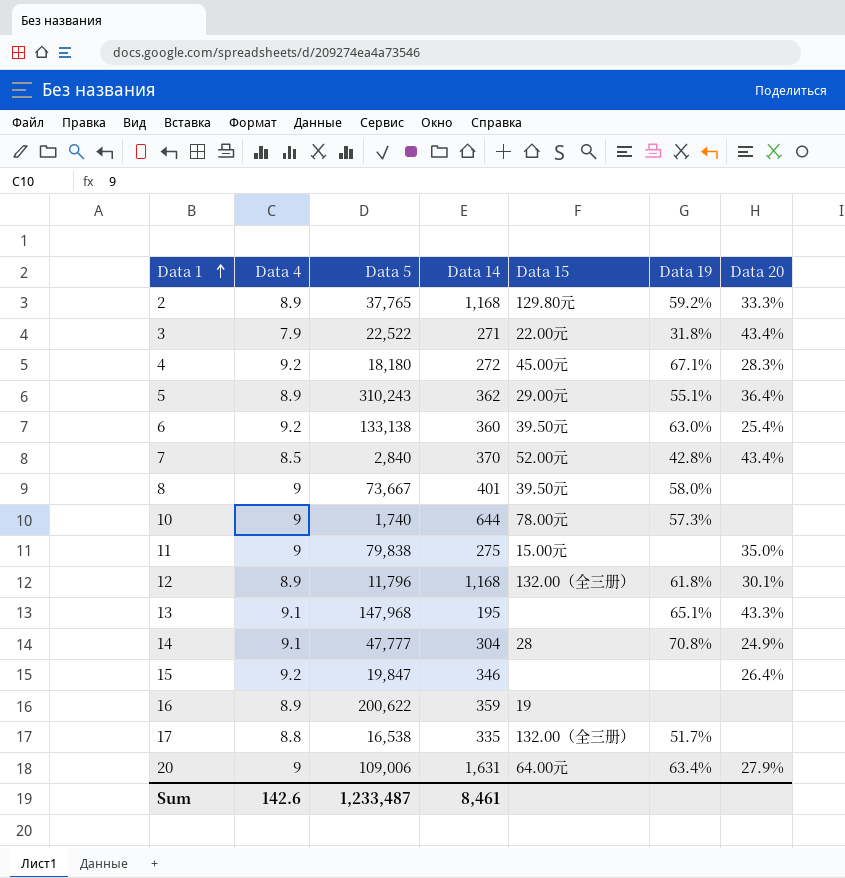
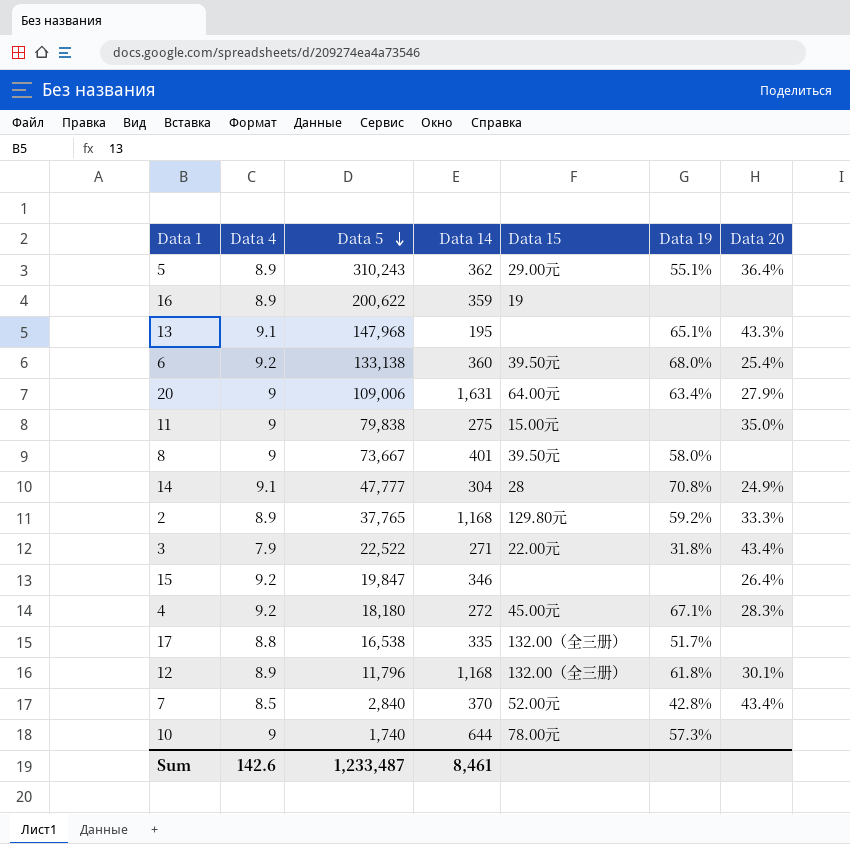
row order: Data 1 ascending -> Data 5 descending
6 | Data 19: 63.0% -> 68.0%

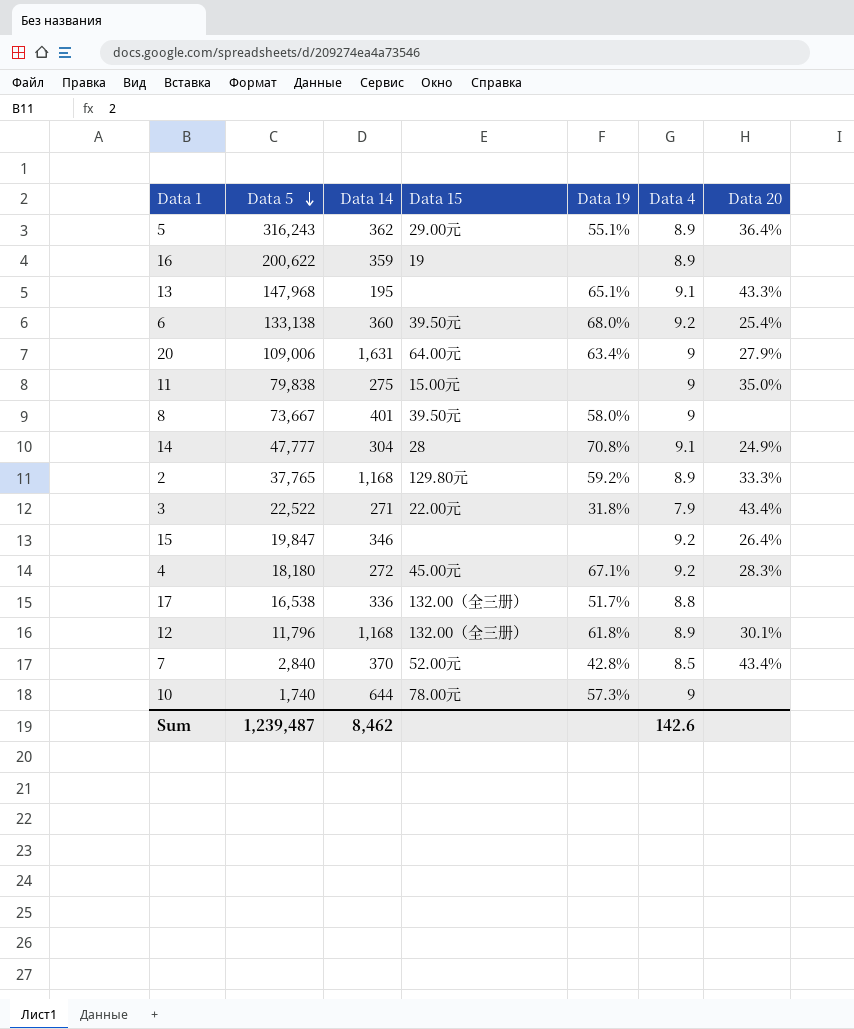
column Data 4 | position: 2 -> 6
5 | Data 5: 310,243 -> 316,243
17 | Data 14: 335 -> 336
Sum | Data 5: 1,233,487 -> 1,239,487
Sum | Data 14: 8,461 -> 8,462

